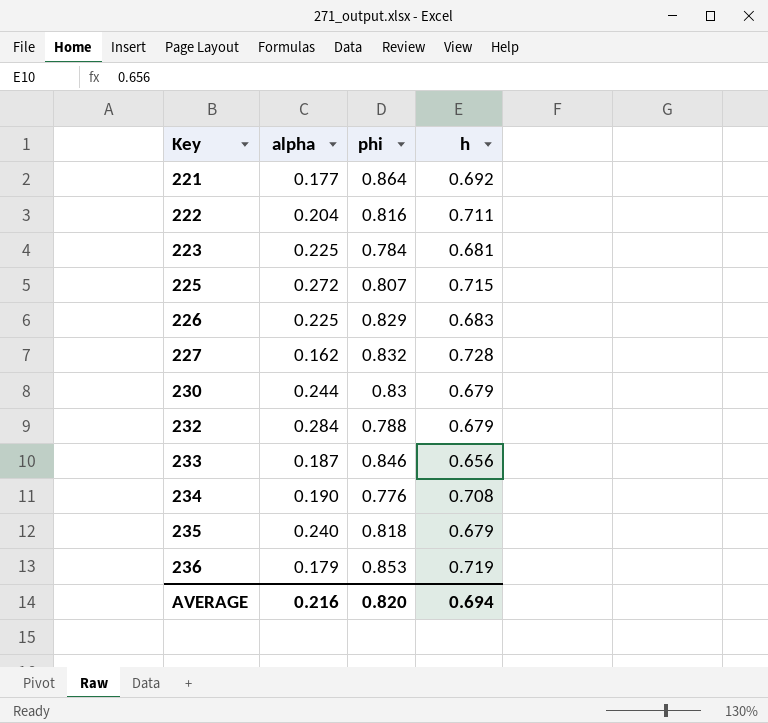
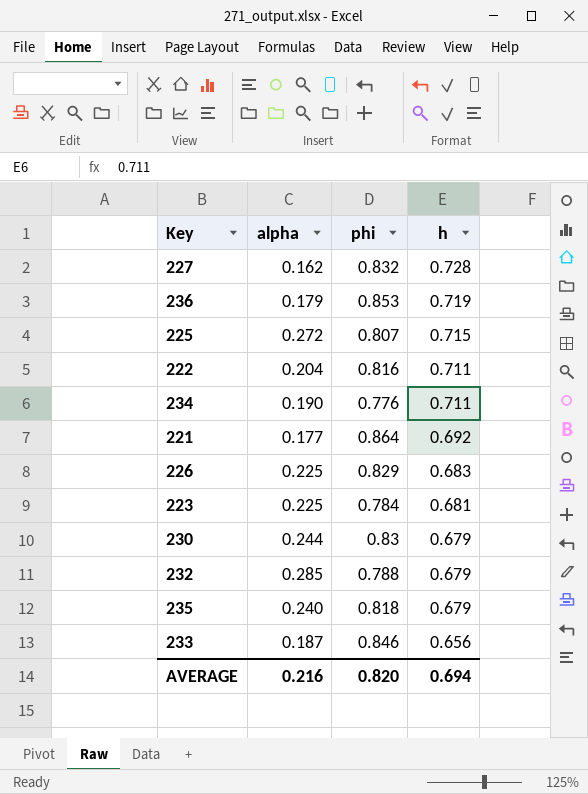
row order: Key ascending -> h descending
234 | h: 0.708 -> 0.711
232 | alpha: 0.284 -> 0.285

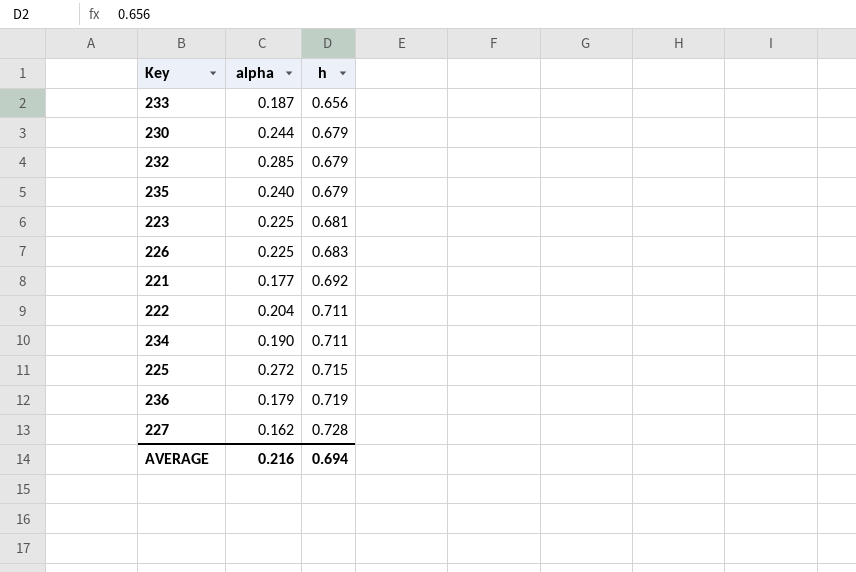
row order: h descending -> h ascending
column phi | position: 3 -> none

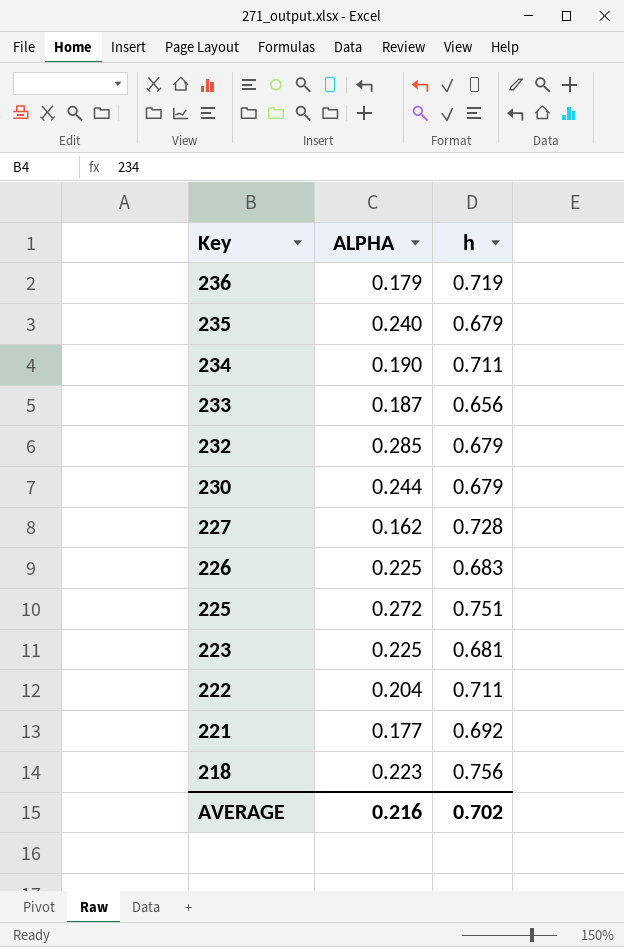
row order: h ascending -> Key descending
column name: alpha -> ALPHA
225 | h: 0.715 -> 0.751
row 218: none -> 0.223 | 0.756
AVERAGE | h: 0.694 -> 0.702

